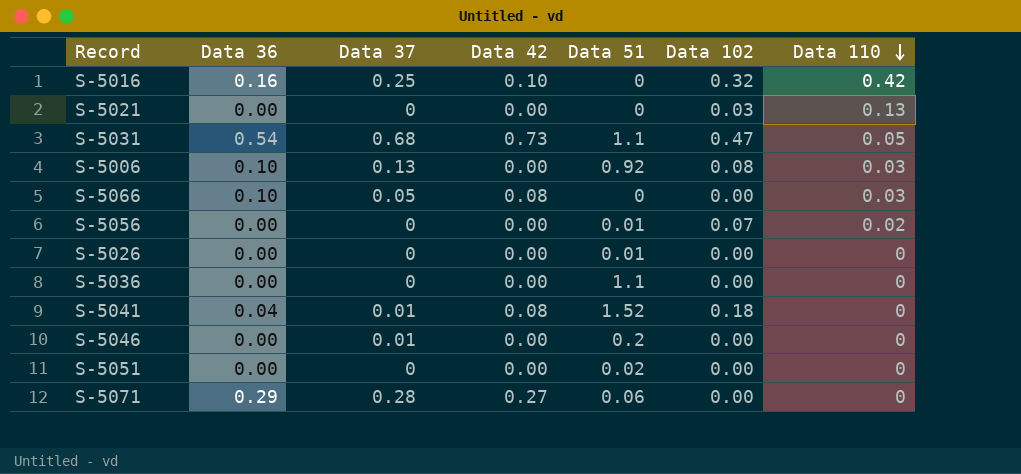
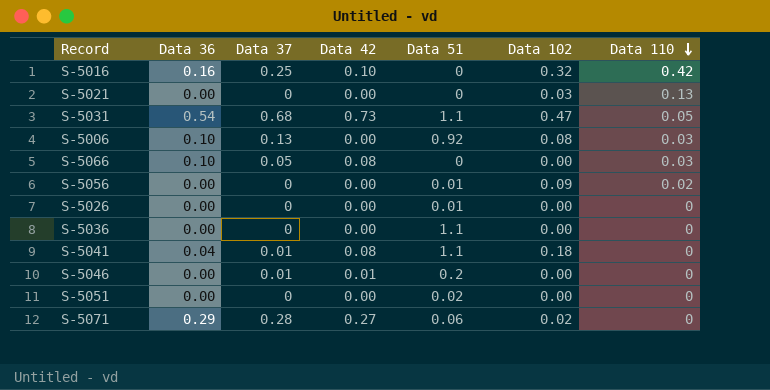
S-5056 | Data 102: 0.07 -> 0.09
S-5041 | Data 51: 1.52 -> 1.1
S-5046 | Data 42: 0.00 -> 0.01
S-5071 | Data 102: 0.00 -> 0.02

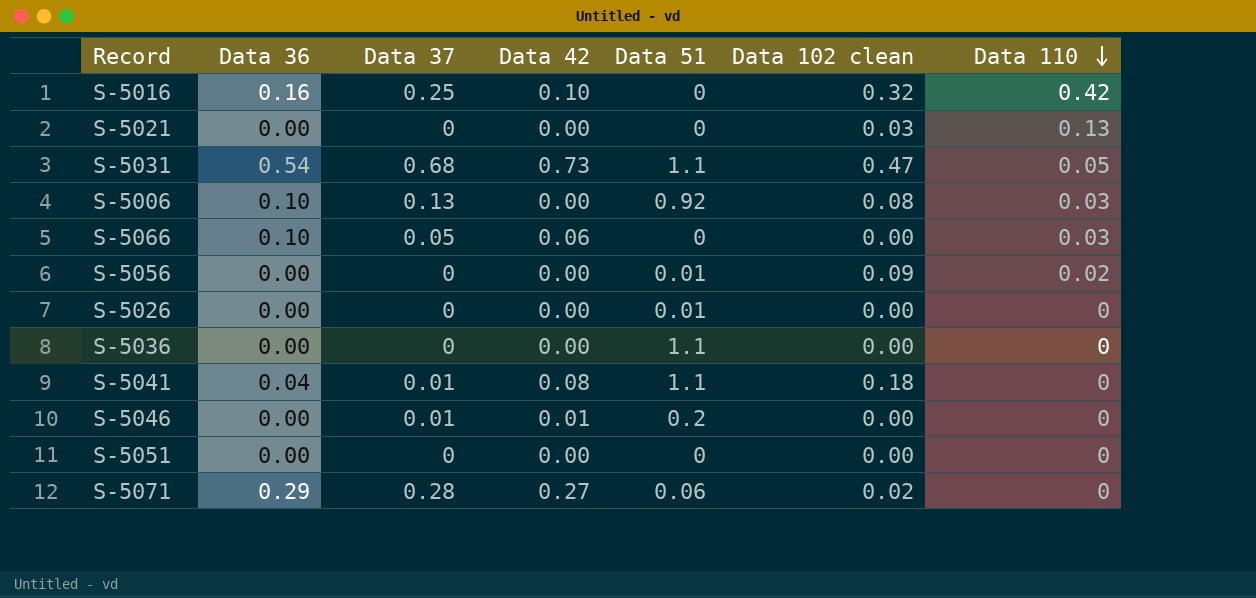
column name: Data 102 -> Data 102 clean
S-5066 | Data 42: 0.08 -> 0.06
S-5051 | Data 51: 0.02 -> 0

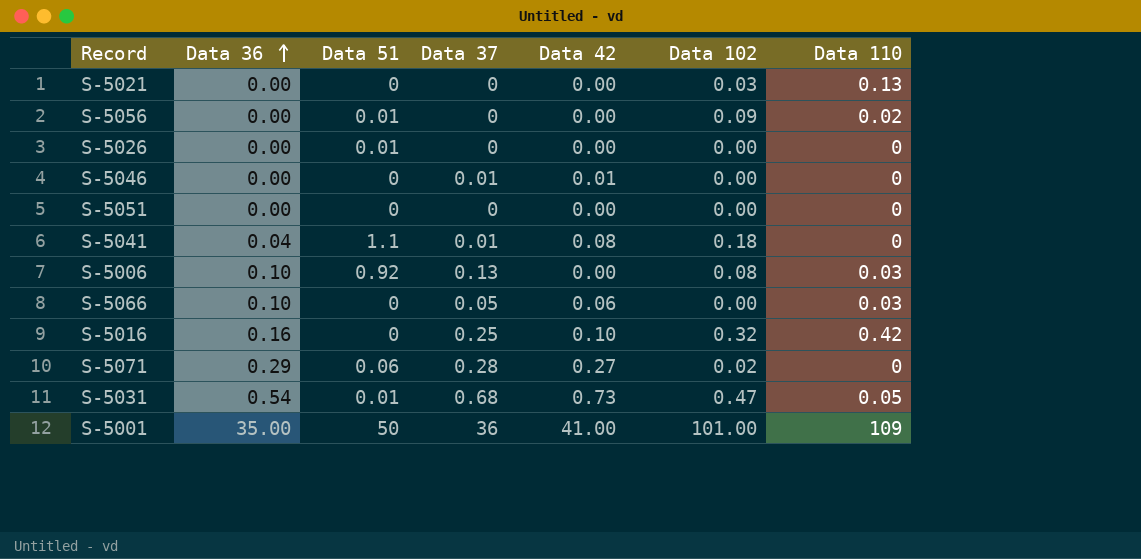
row order: Data 110 descending -> Data 36 ascending
column Data 51 | position: 5 -> 3
column name: Data 102 clean -> Data 102
row S-5036: 0.00 | 0 | 0.00 | 1.1 | 0.00 | 0 -> none
S-5046 | Data 51: 0.2 -> 0
S-5031 | Data 51: 1.1 -> 0.01
row S-5001: none -> 35.00 | 50 | 36 | 41.00 | 101.00 | 109

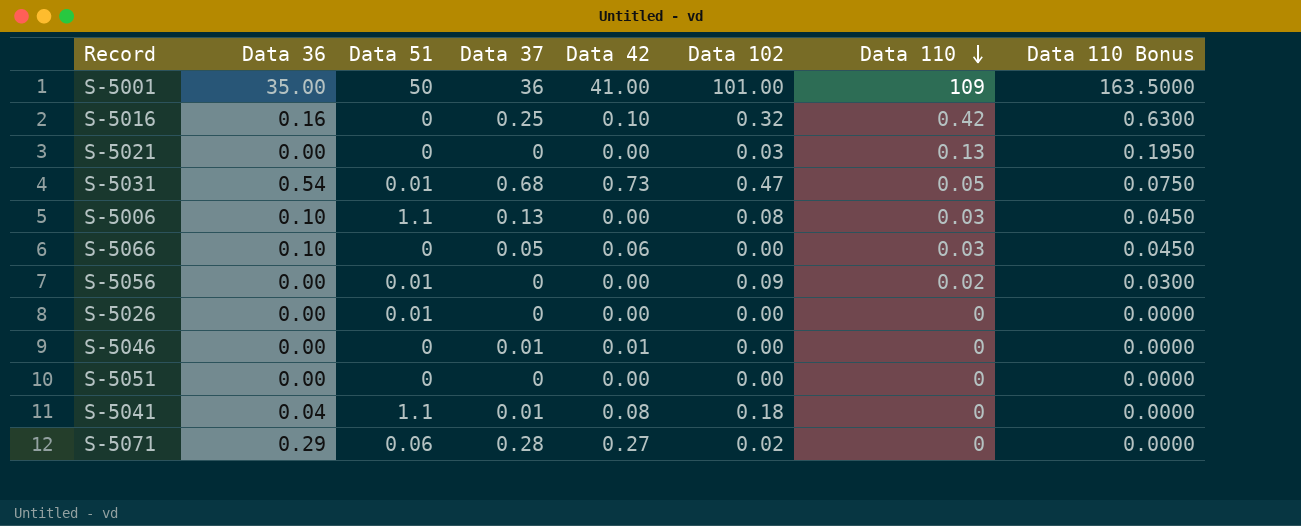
row order: Data 36 ascending -> Data 110 descending
column Data 110 Bonus | formula: none -> [Data 110] * 1.5
S-5006 | Data 51: 0.92 -> 1.1

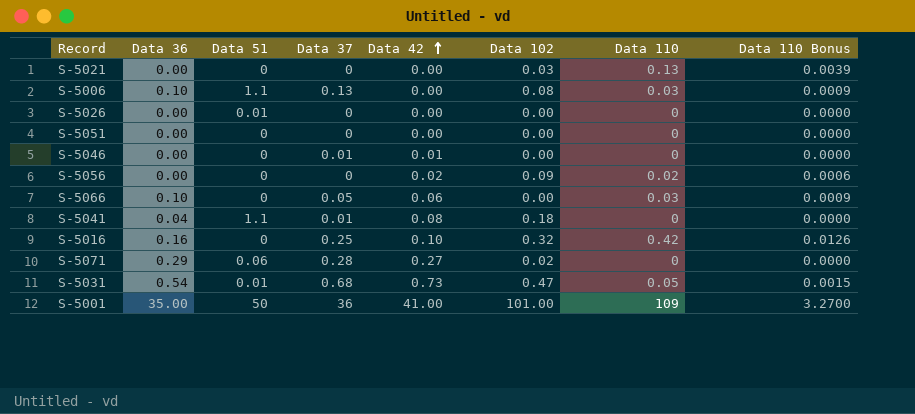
row order: Data 110 descending -> Data 42 ascending
column Data 110 Bonus | formula: [Data 110] * 1.5 -> [Data 110] * 0.03
S-5056 | Data 51: 0.01 -> 0
S-5056 | Data 42: 0.00 -> 0.02

